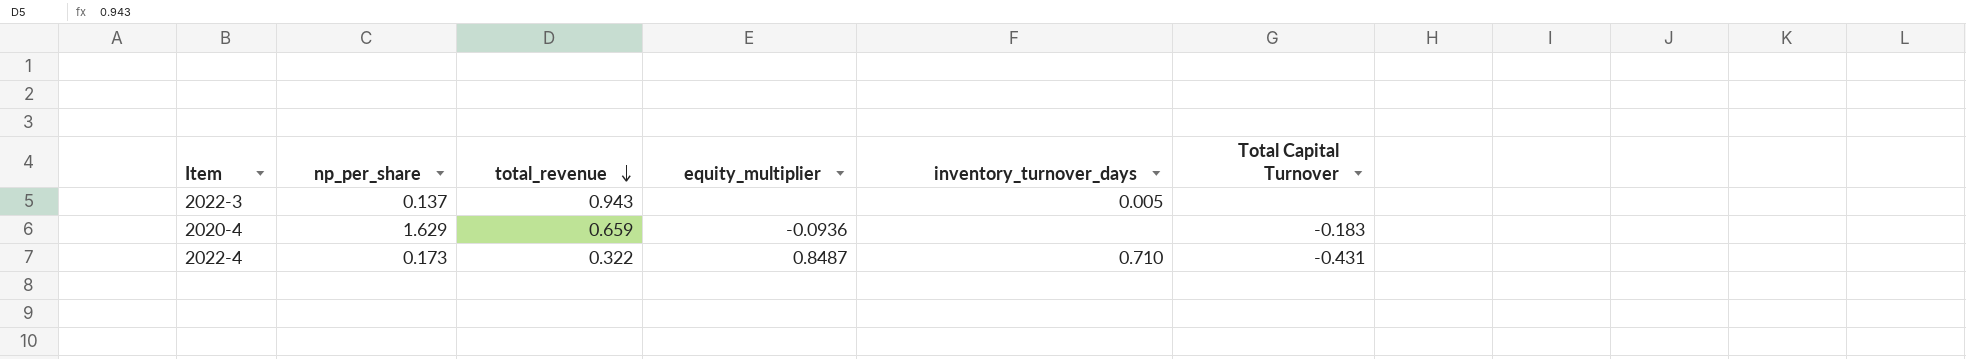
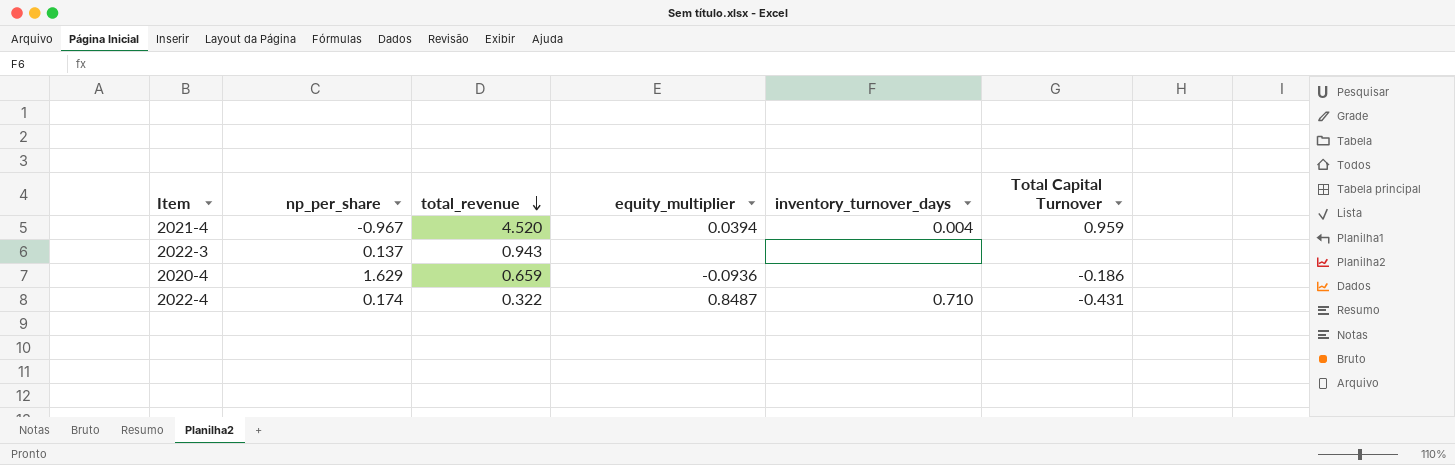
row 2021-4: none -> -0.967 | 4.520 | 0.0394 | 0.004 | 0.959
2022-3 | inventory_turnover_days: 0.005 -> none
2020-4 | Total Capital Turnover: -0.183 -> -0.186
2022-4 | np_per_share: 0.173 -> 0.174

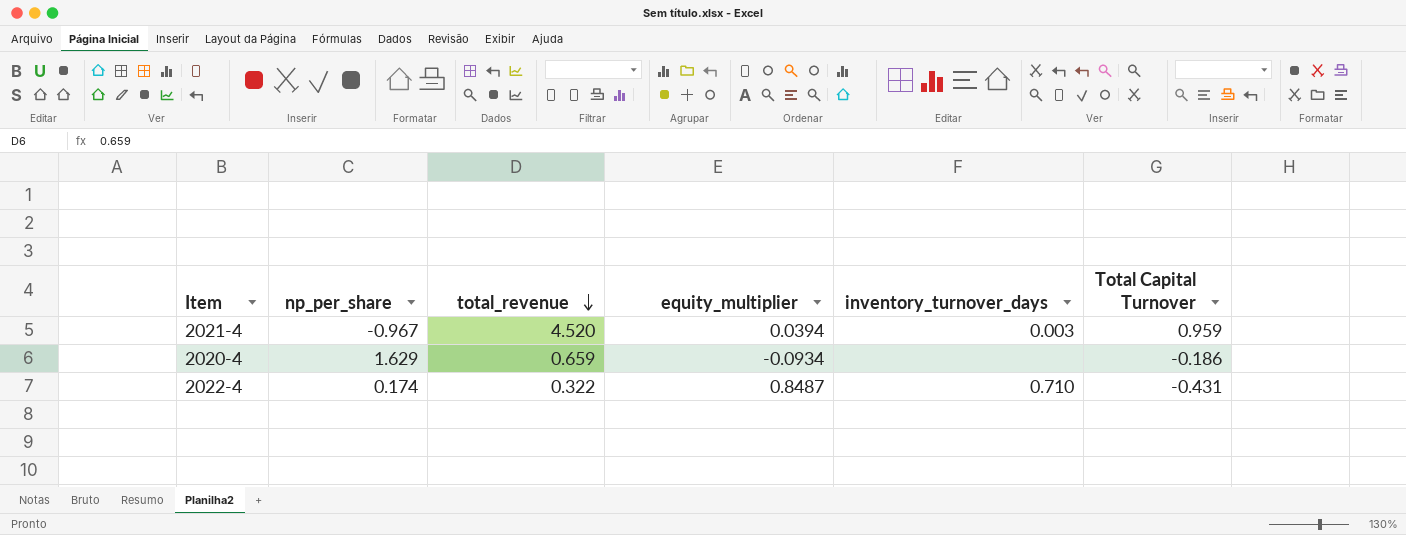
row 2022-3: 0.137 | 0.943 | none | none | none -> none
2021-4 | inventory_turnover_days: 0.004 -> 0.003
2020-4 | equity_multiplier: -0.0936 -> -0.0934

